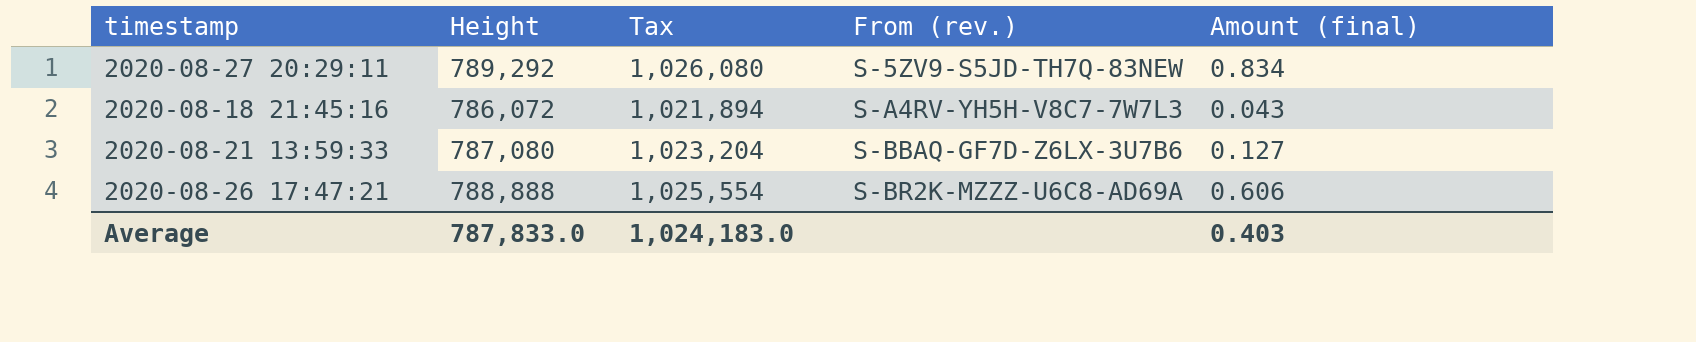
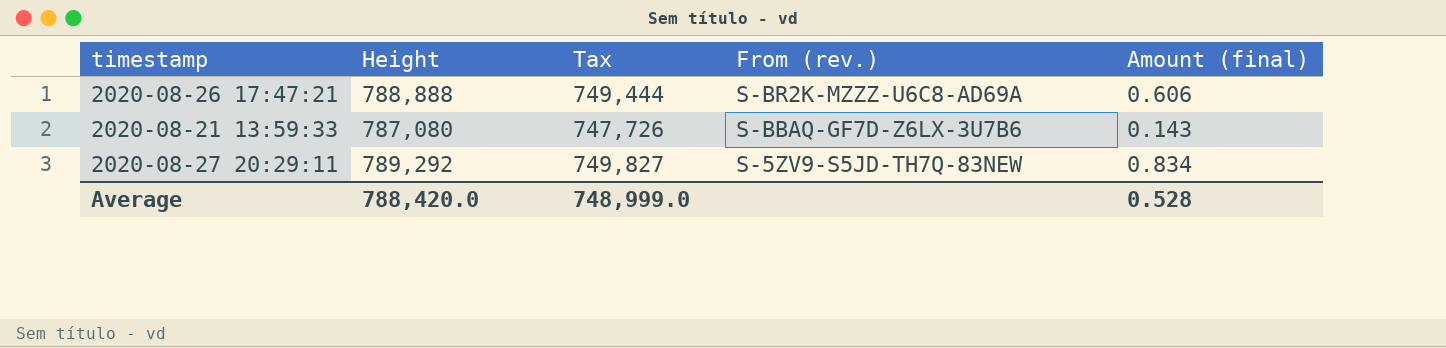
row order: From (rev.) ascending -> From (rev.) descending
column Tax | formula: [Height] * 1.3 -> [Height] * 0.95
row 2020-08-18 21:45:16: 786,072 | 1,021,894 | S-A4RV-YH5H-V8C7-7W7L3 | 0.043 -> none
2020-08-21 13:59:33 | Amount (final): 0.127 -> 0.143
Average | Height: 787,833.0 -> 788,420.0
Average | Tax: 1,024,183.0 -> 748,999.0
Average | Amount (final): 0.403 -> 0.528

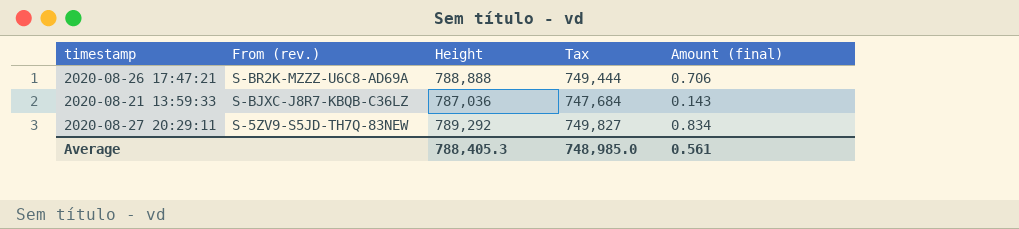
column From (rev.) | position: 4 -> 2
2020-08-26 17:47:21 | Amount (final): 0.606 -> 0.706
2020-08-21 13:59:33 | From (rev.): S-BBAQ-GF7D-Z6LX-3U7B6 -> S-BJXC-J8R7-KBQB-C36LZ
2020-08-21 13:59:33 | Height: 787,080 -> 787,036
2020-08-21 13:59:33 | Tax: 747,726 -> 747,684
Average | Height: 788,420.0 -> 788,405.3
Average | Tax: 748,999.0 -> 748,985.0
Average | Amount (final): 0.528 -> 0.561

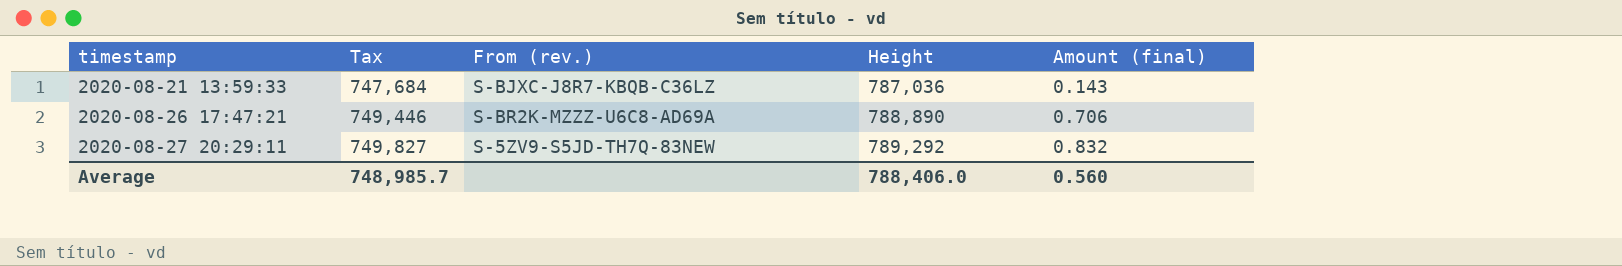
row order: From (rev.) descending -> timestamp ascending
column Tax | position: 4 -> 2
2020-08-26 17:47:21 | Tax: 749,444 -> 749,446
2020-08-26 17:47:21 | Height: 788,888 -> 788,890
2020-08-27 20:29:11 | Amount (final): 0.834 -> 0.832
Average | Tax: 748,985.0 -> 748,985.7
Average | Height: 788,405.3 -> 788,406.0
Average | Amount (final): 0.561 -> 0.560

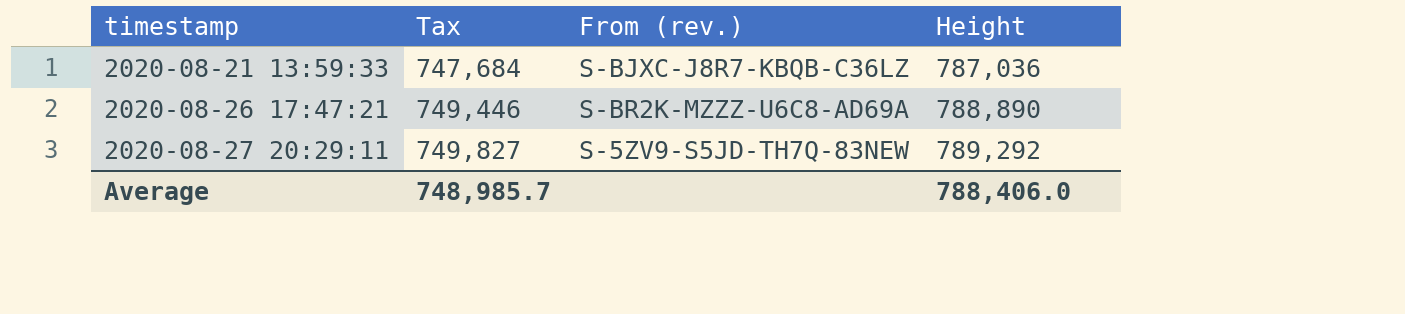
column Amount (final) | position: 5 -> none

